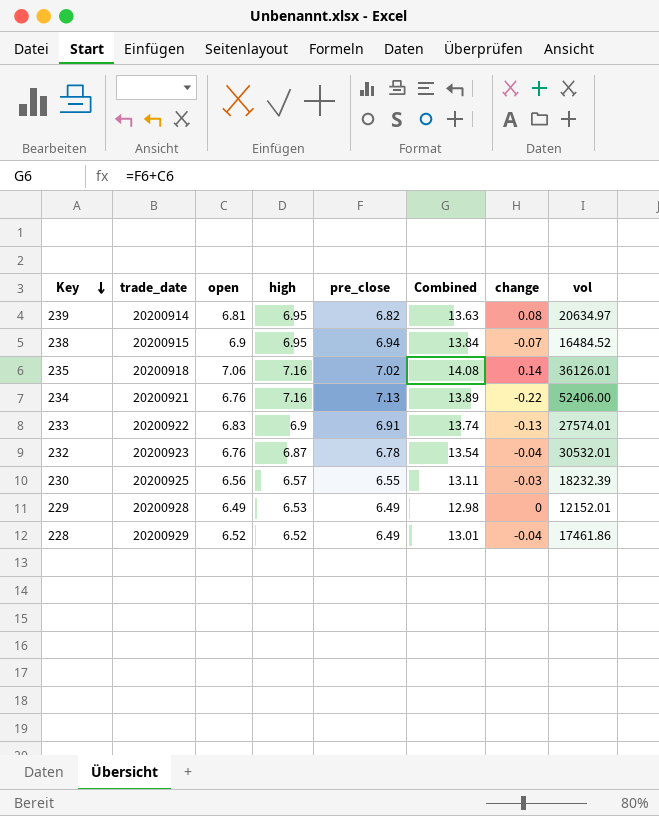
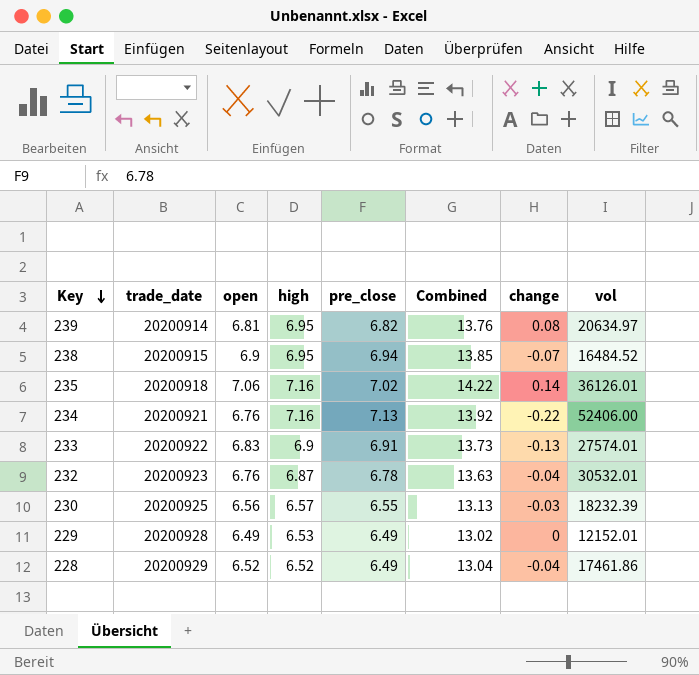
column Combined | formula: [open] + [pre_close] -> [open] + [high]

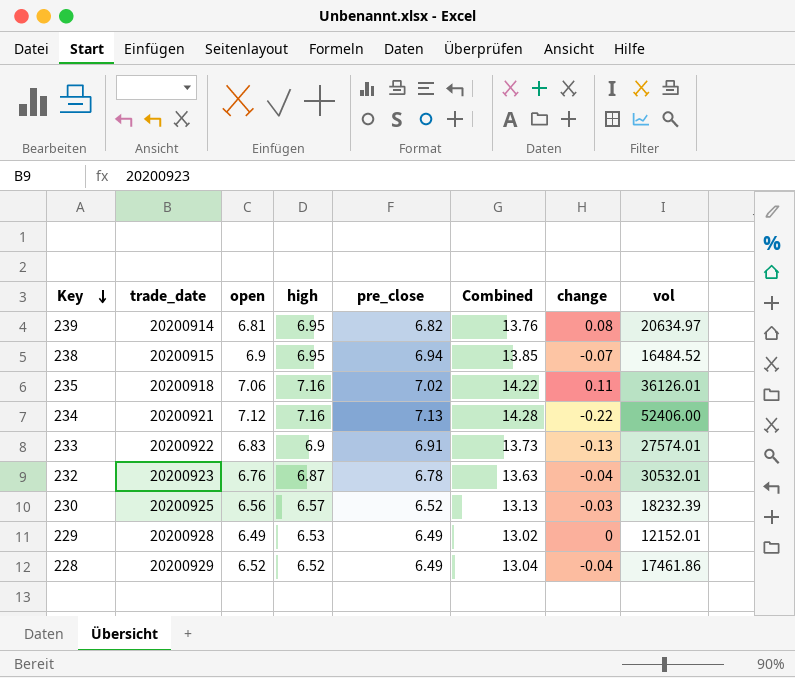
235 | change: 0.14 -> 0.11
234 | open: 6.76 -> 7.12
234 | Combined: 13.92 -> 14.28
230 | pre_close: 6.55 -> 6.52

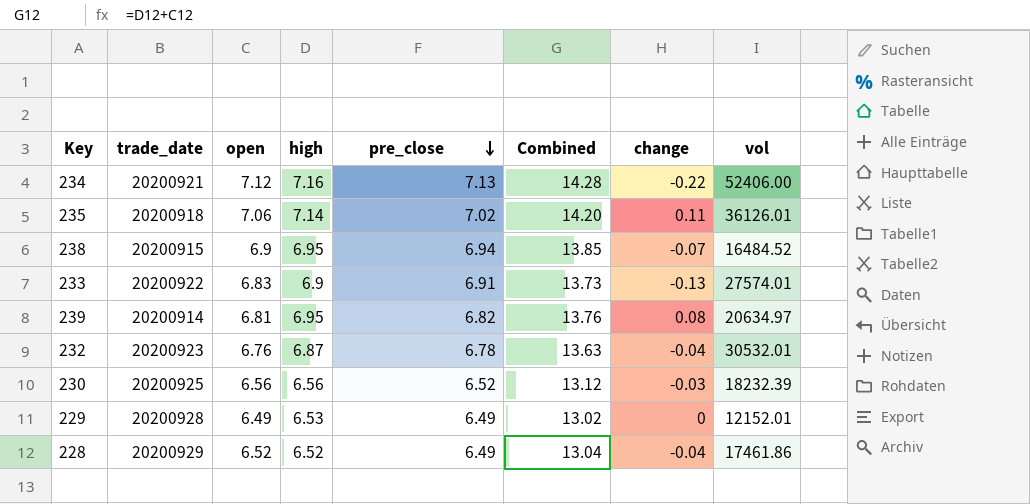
row order: Key descending -> pre_close descending
235 | high: 7.16 -> 7.14
235 | Combined: 14.22 -> 14.20
230 | high: 6.57 -> 6.56
230 | Combined: 13.13 -> 13.12

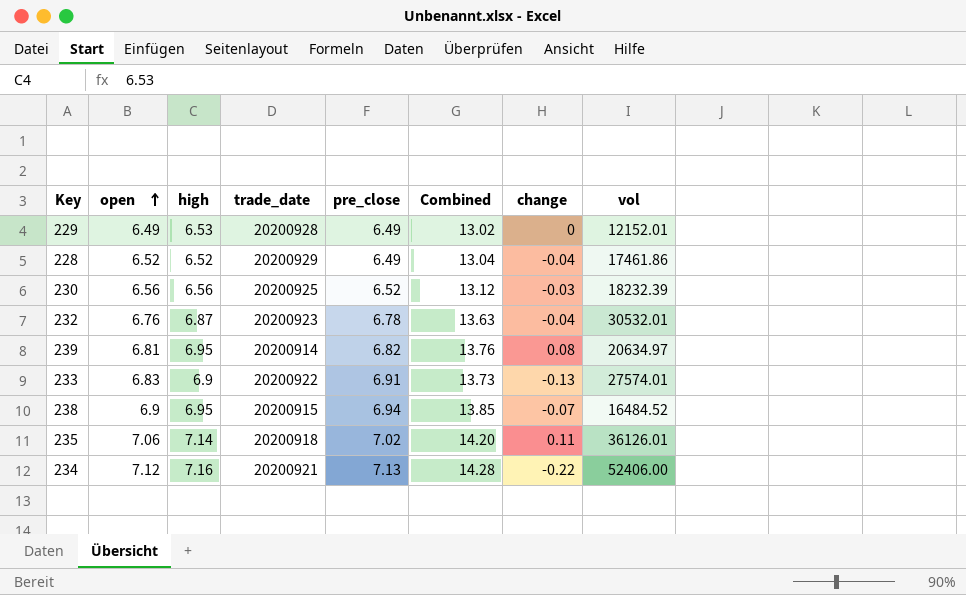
row order: pre_close descending -> open ascending
column trade_date | position: 2 -> 4

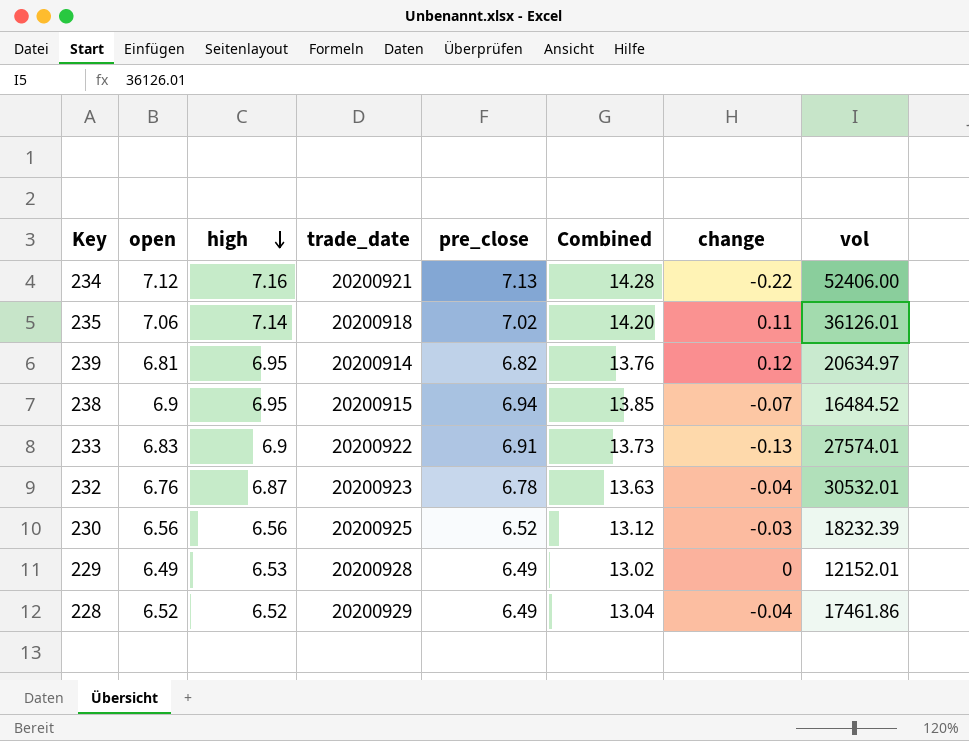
row order: open ascending -> high descending
239 | change: 0.08 -> 0.12

